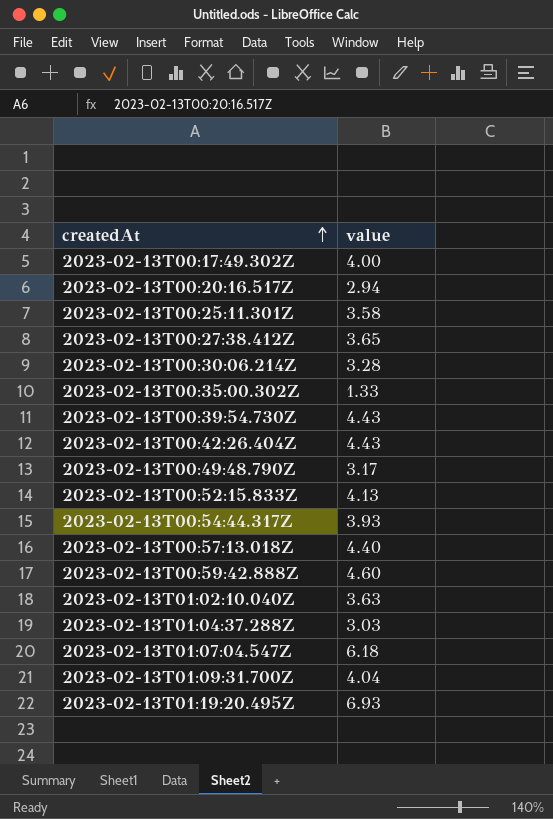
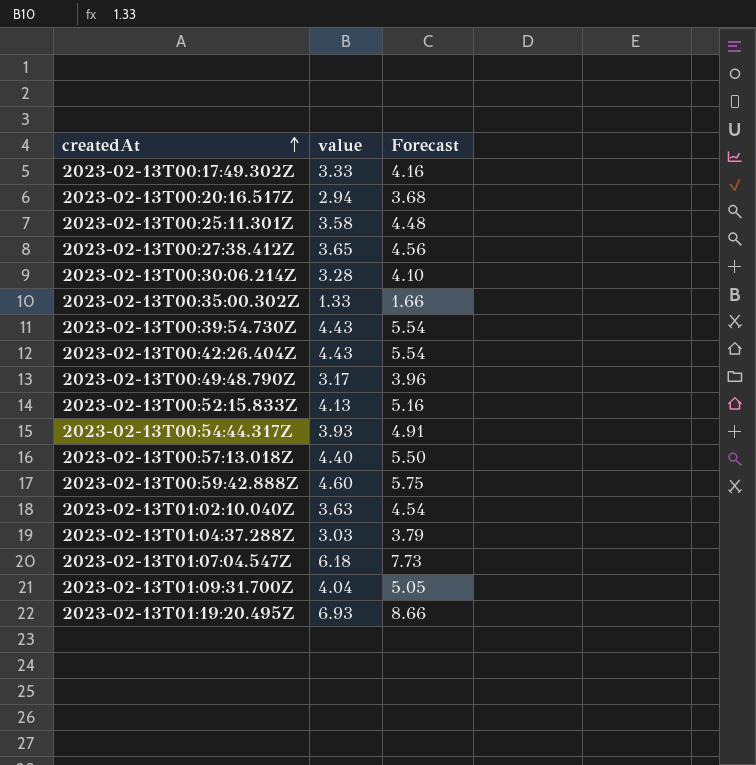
column Forecast | formula: none -> [value] * 1.25
2023-02-13T00:17:49.302Z | value: 4.00 -> 3.33

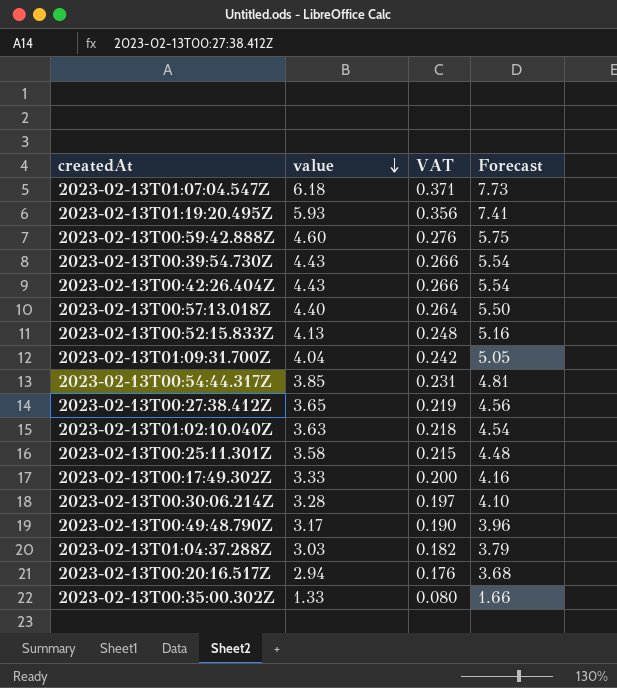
row order: createdAt ascending -> value descending
column VAT | formula: none -> [value] * 0.06
2023-02-13T01:19:20.495Z | value: 6.93 -> 5.93
2023-02-13T01:19:20.495Z | Forecast: 8.66 -> 7.41
2023-02-13T00:54:44.317Z | value: 3.93 -> 3.85
2023-02-13T00:54:44.317Z | Forecast: 4.91 -> 4.81

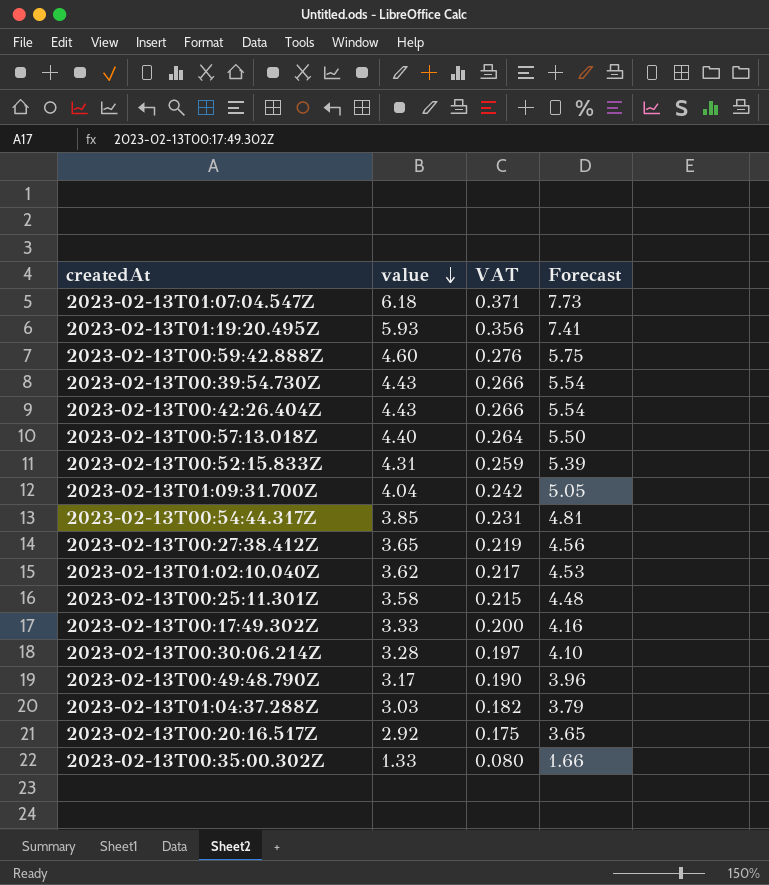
2023-02-13T00:52:15.833Z | value: 4.13 -> 4.31
2023-02-13T00:52:15.833Z | VAT: 0.248 -> 0.259
2023-02-13T00:52:15.833Z | Forecast: 5.16 -> 5.39
2023-02-13T01:02:10.040Z | value: 3.63 -> 3.62
2023-02-13T01:02:10.040Z | VAT: 0.218 -> 0.217
2023-02-13T01:02:10.040Z | Forecast: 4.54 -> 4.53
2023-02-13T00:20:16.517Z | value: 2.94 -> 2.92
2023-02-13T00:20:16.517Z | VAT: 0.176 -> 0.175
2023-02-13T00:20:16.517Z | Forecast: 3.68 -> 3.65

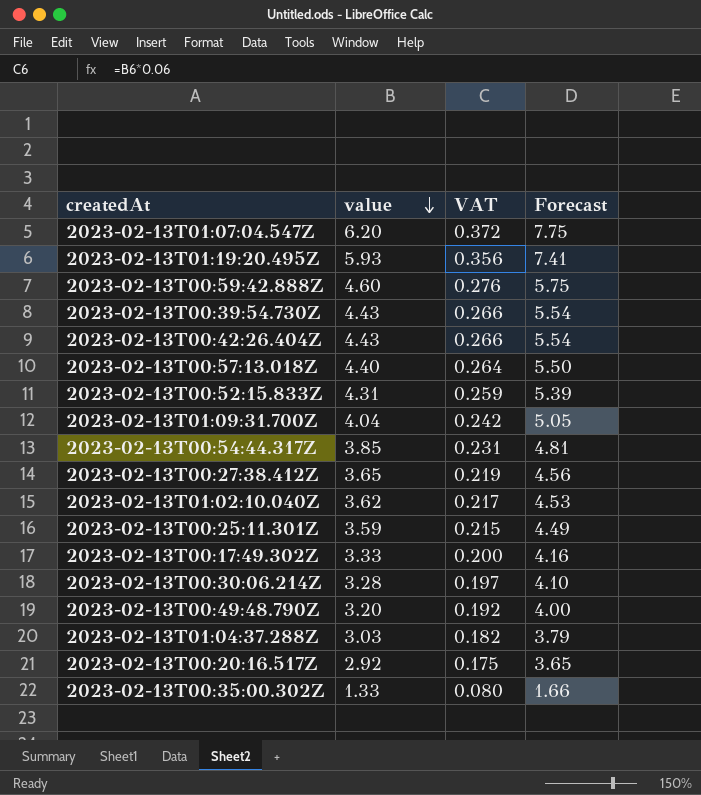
2023-02-13T01:07:04.547Z | value: 6.18 -> 6.20
2023-02-13T01:07:04.547Z | VAT: 0.371 -> 0.372
2023-02-13T01:07:04.547Z | Forecast: 7.73 -> 7.75
2023-02-13T00:25:11.301Z | value: 3.58 -> 3.59
2023-02-13T00:25:11.301Z | Forecast: 4.48 -> 4.49
2023-02-13T00:49:48.790Z | value: 3.17 -> 3.20
2023-02-13T00:49:48.790Z | VAT: 0.190 -> 0.192
2023-02-13T00:49:48.790Z | Forecast: 3.96 -> 4.00

